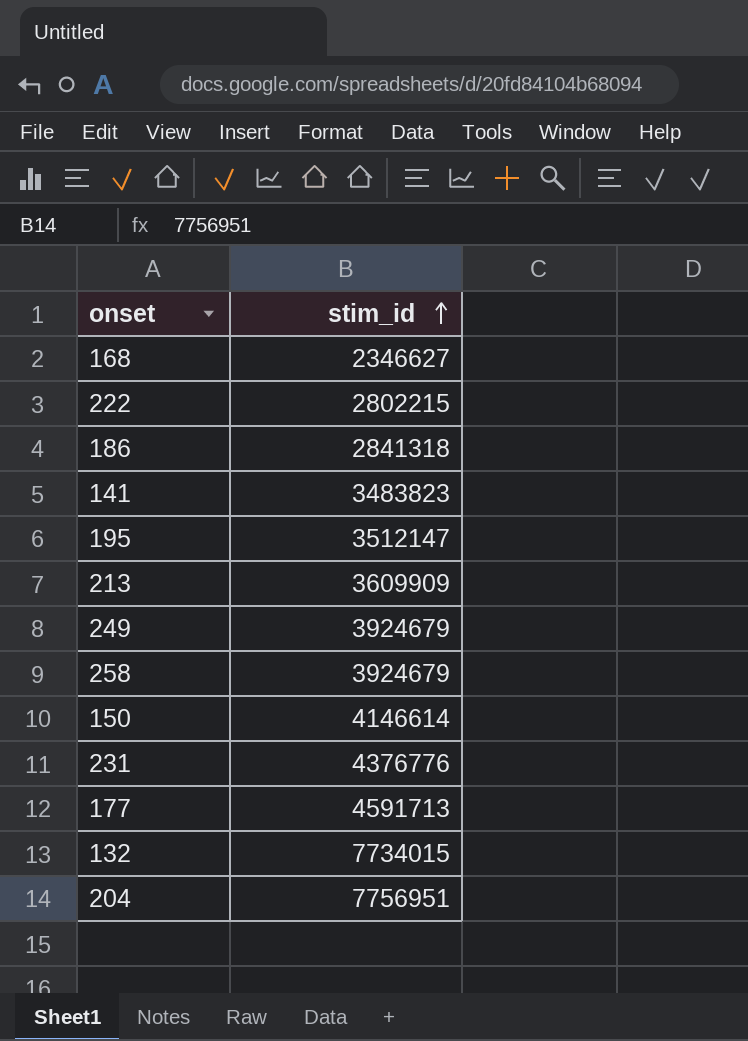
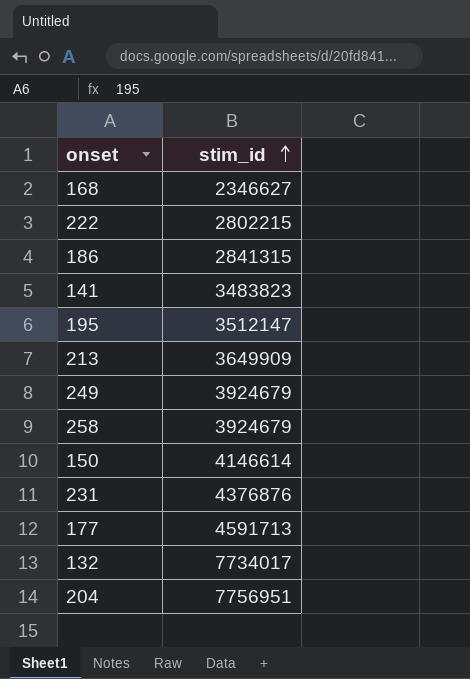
186 | stim_id: 2841318 -> 2841315
213 | stim_id: 3609909 -> 3649909
231 | stim_id: 4376776 -> 4376876
132 | stim_id: 7734015 -> 7734017

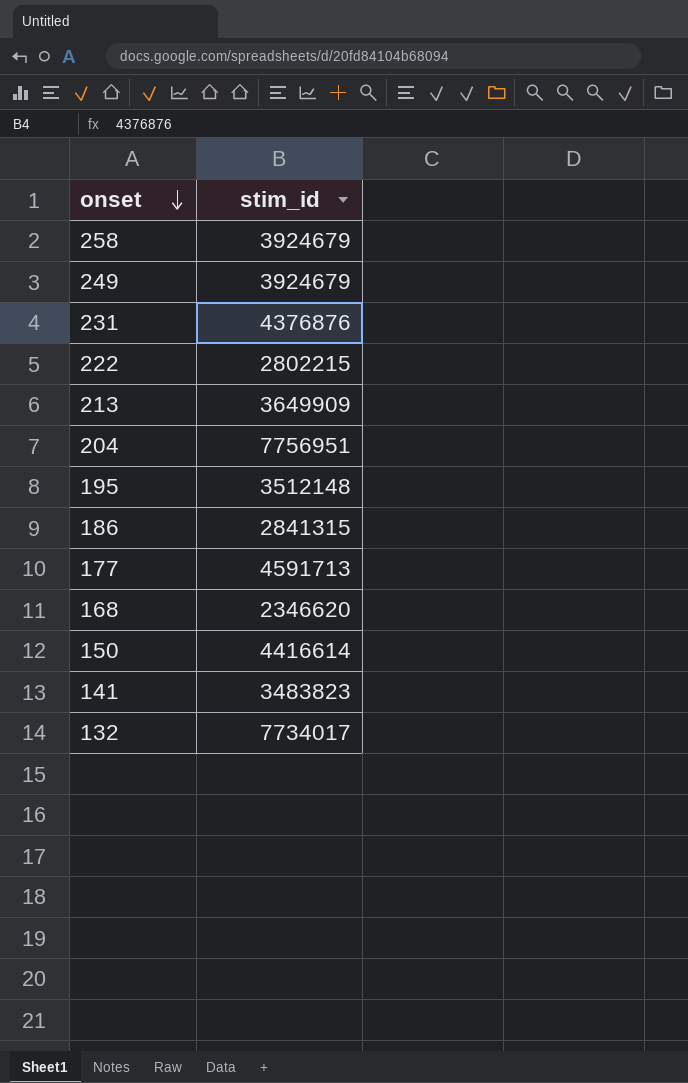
row order: stim_id ascending -> onset descending
195 | stim_id: 3512147 -> 3512148
168 | stim_id: 2346627 -> 2346620
150 | stim_id: 4146614 -> 4416614

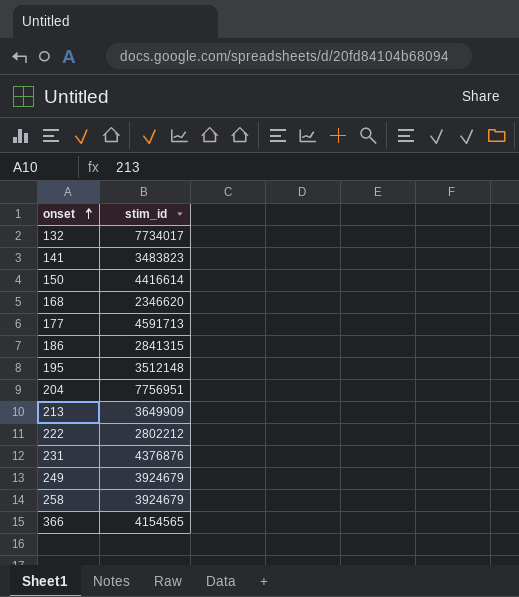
row order: onset descending -> onset ascending
222 | stim_id: 2802215 -> 2802212
row 366: none -> 4154565

